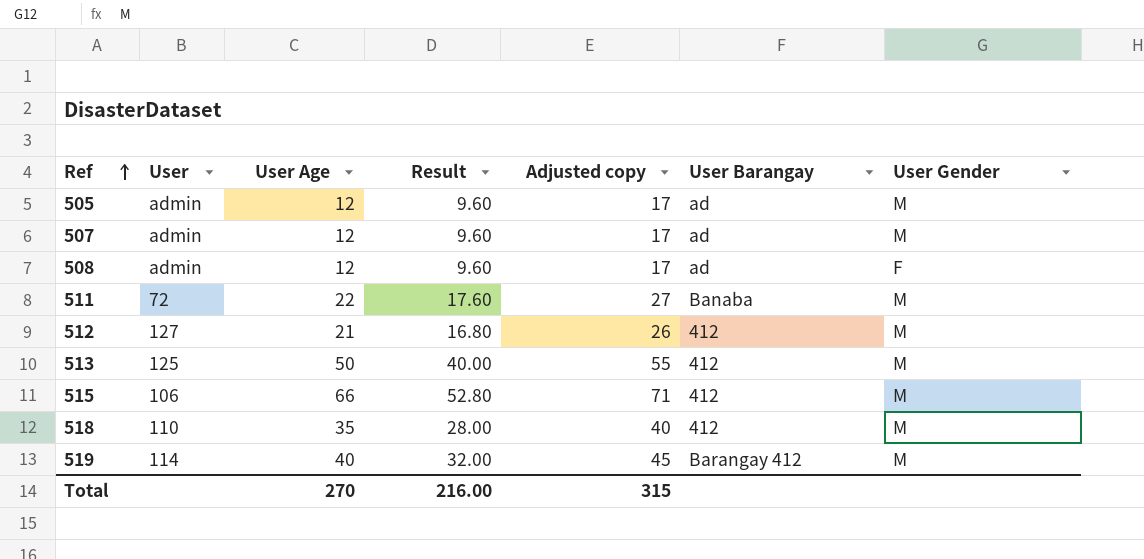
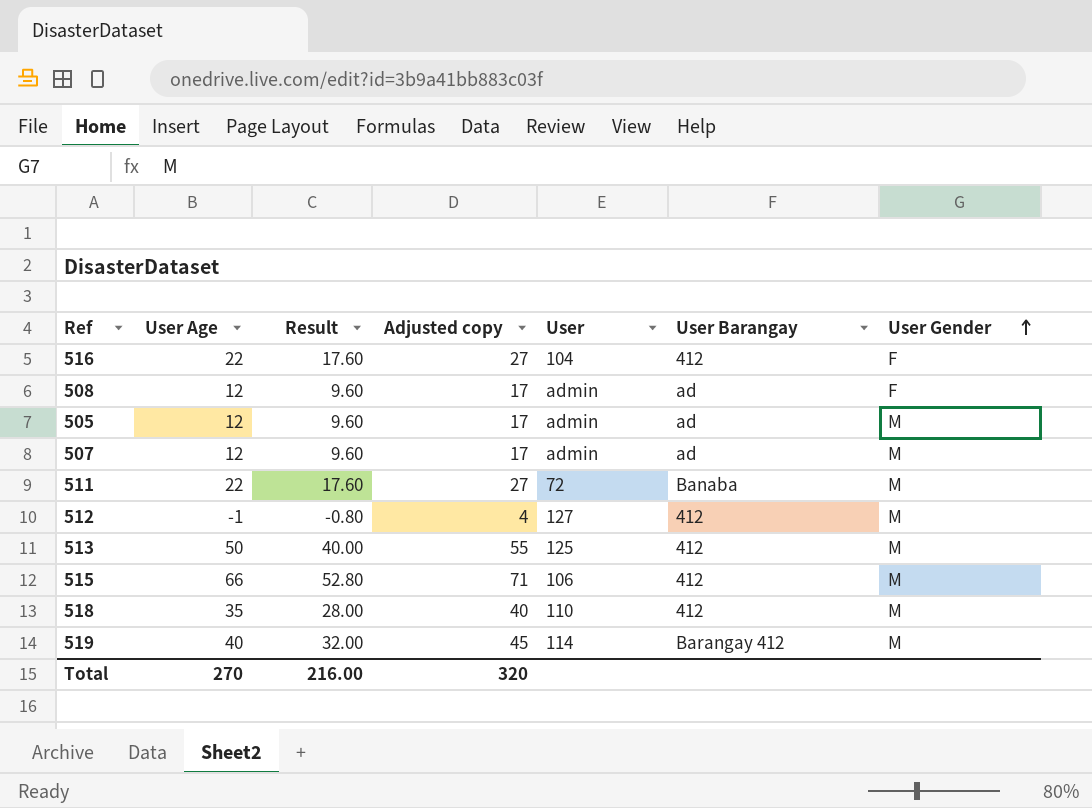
row order: Ref ascending -> User Gender ascending
column User | position: 2 -> 5
row 516: none -> 22 | 17.60 | 27 | 104 | 412 | F
512 | User Age: 21 -> -1
512 | Result: 16.80 -> -0.80
512 | Adjusted copy: 26 -> 4
Total | Adjusted copy: 315 -> 320

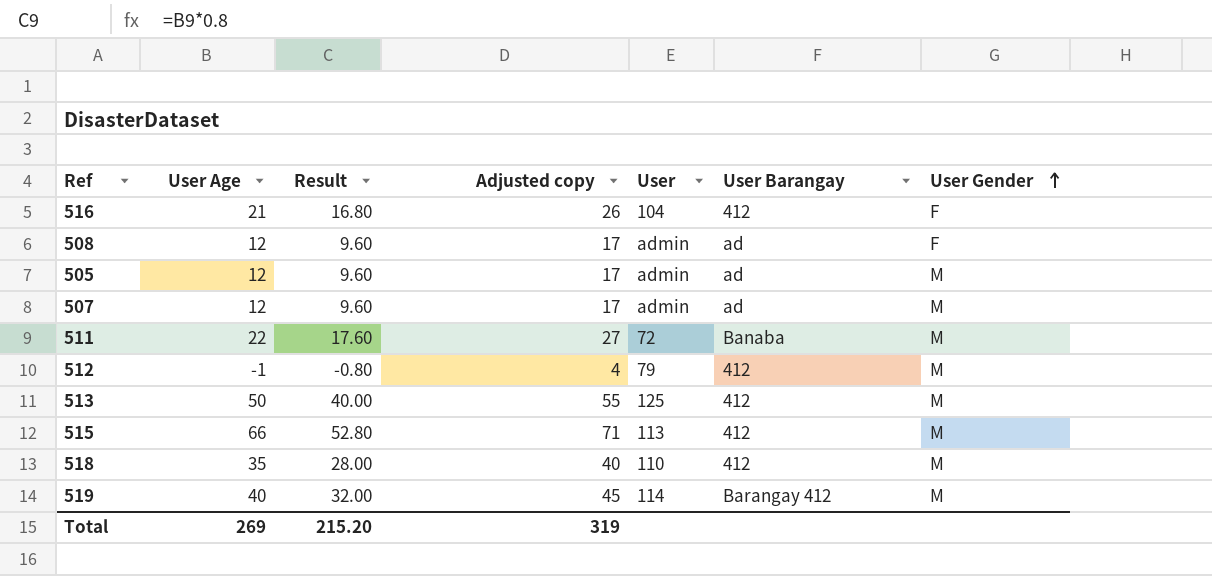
516 | User Age: 22 -> 21
516 | Result: 17.60 -> 16.80
516 | Adjusted copy: 27 -> 26
512 | User: 127 -> 79
515 | User: 106 -> 113
Total | User Age: 270 -> 269
Total | Result: 216.00 -> 215.20
Total | Adjusted copy: 320 -> 319

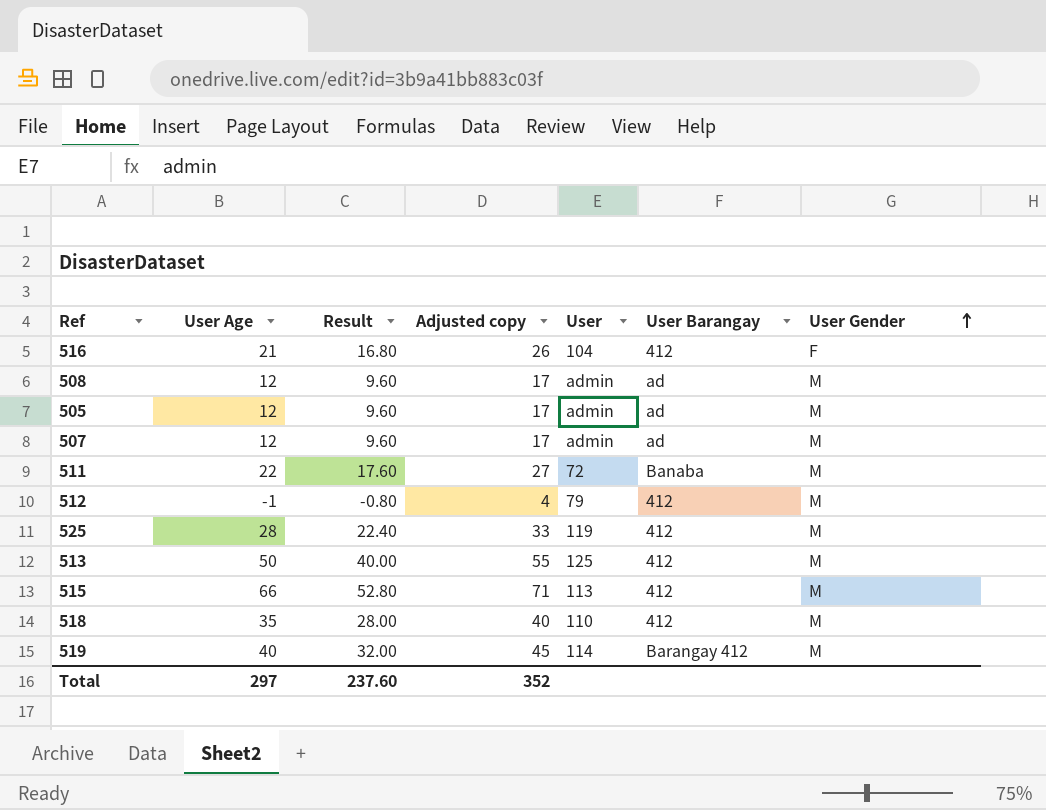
508 | User Gender: F -> M
row 525: none -> 28 | 22.40 | 33 | 119 | 412 | M
Total | User Age: 269 -> 297
Total | Result: 215.20 -> 237.60
Total | Adjusted copy: 319 -> 352

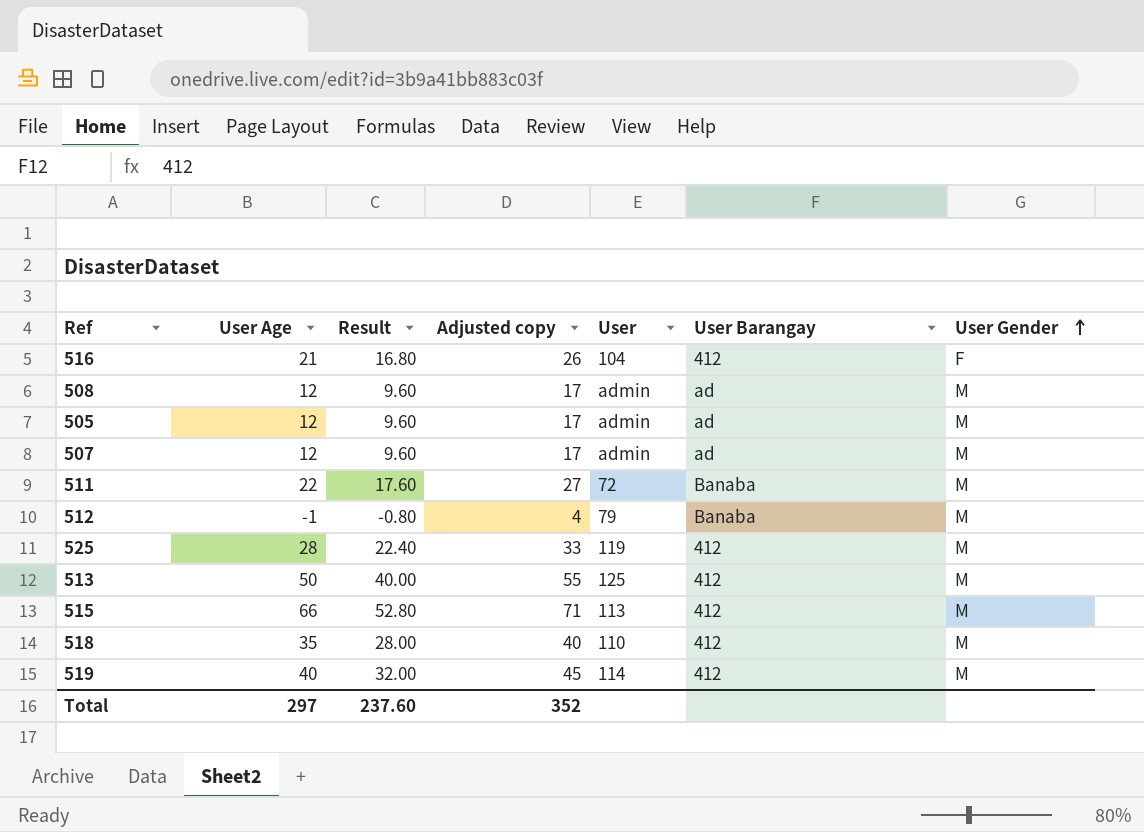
512 | User Barangay: 412 -> Banaba
519 | User Barangay: Barangay 412 -> 412

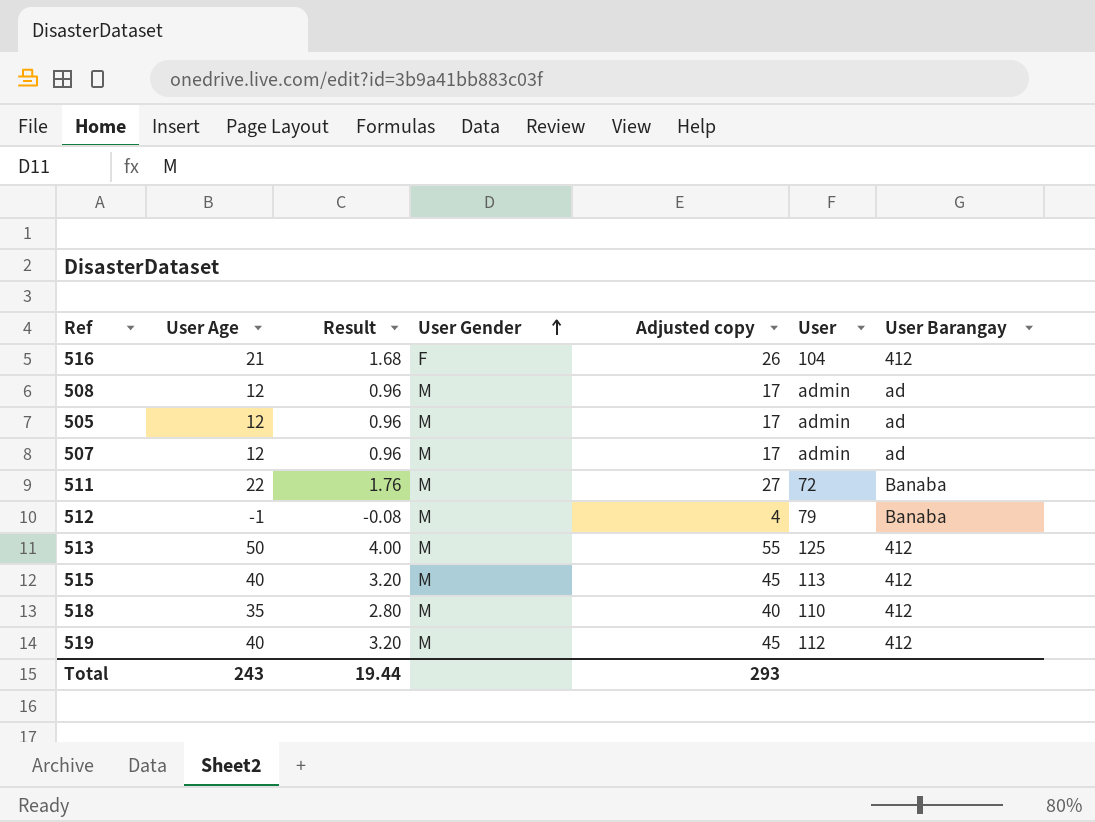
column Result | formula: [User Age] * 0.8 -> [User Age] * 0.08
column User Gender | position: 7 -> 4
row 525: 28 | 22.40 | 33 | 119 | 412 | M -> none
515 | User Age: 66 -> 40
515 | Adjusted copy: 71 -> 45
519 | User: 114 -> 112
Total | User Age: 297 -> 243
Total | Result: 237.60 -> 19.44
Total | Adjusted copy: 352 -> 293

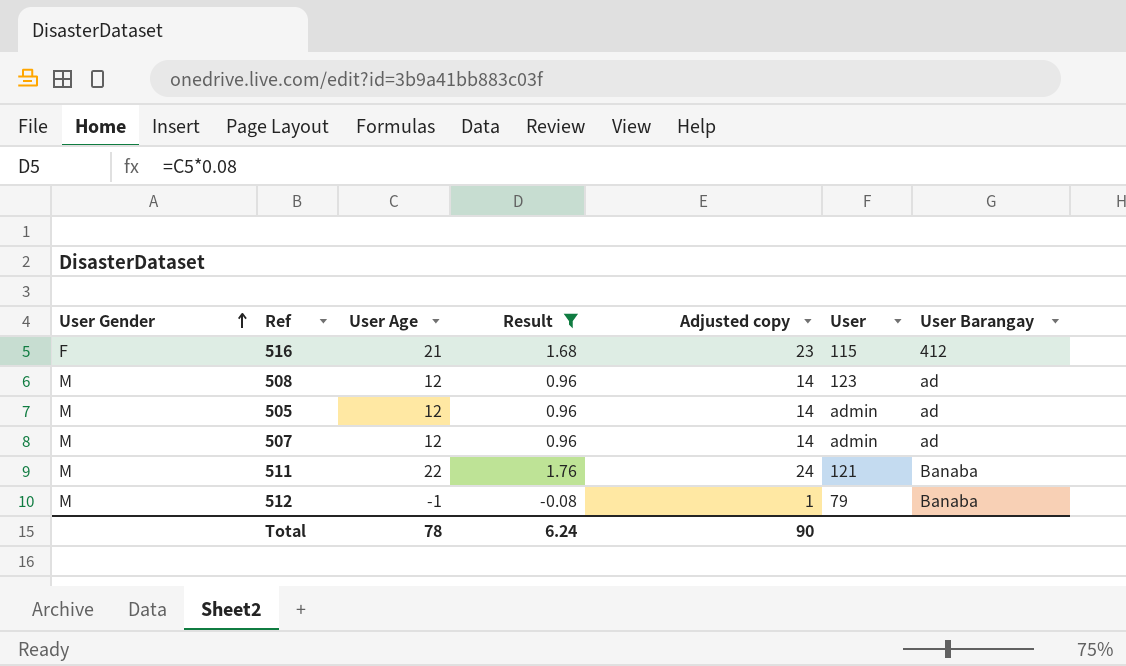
filter: none -> Result <= 1.76
column User Gender | position: 4 -> 1
column Adjusted copy | formula: [User Age] + 5 -> [User Age] + 2
516 | User: 104 -> 115
508 | User: admin -> 123
511 | User: 72 -> 121
Total | User Age: 243 -> 78
Total | Result: 19.44 -> 6.24
Total | Adjusted copy: 293 -> 90

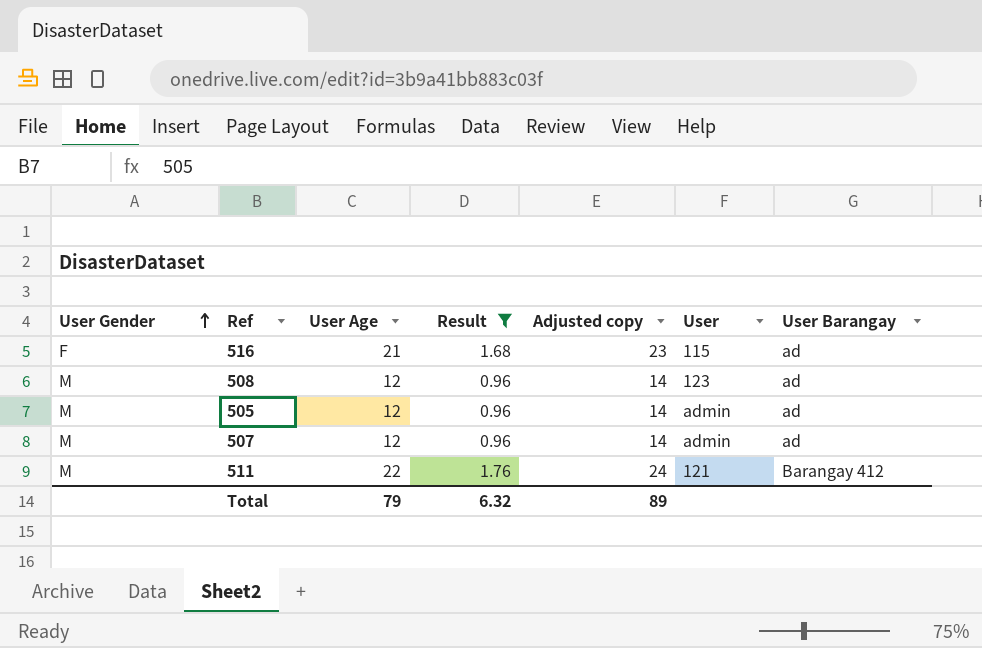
row 512: M | -1 | -0.08 | 1 | 79 | Banaba -> none
516 | User Barangay: 412 -> ad
511 | User Barangay: Banaba -> Barangay 412
Total | User Age: 78 -> 79
Total | Result: 6.24 -> 6.32
Total | Adjusted copy: 90 -> 89

